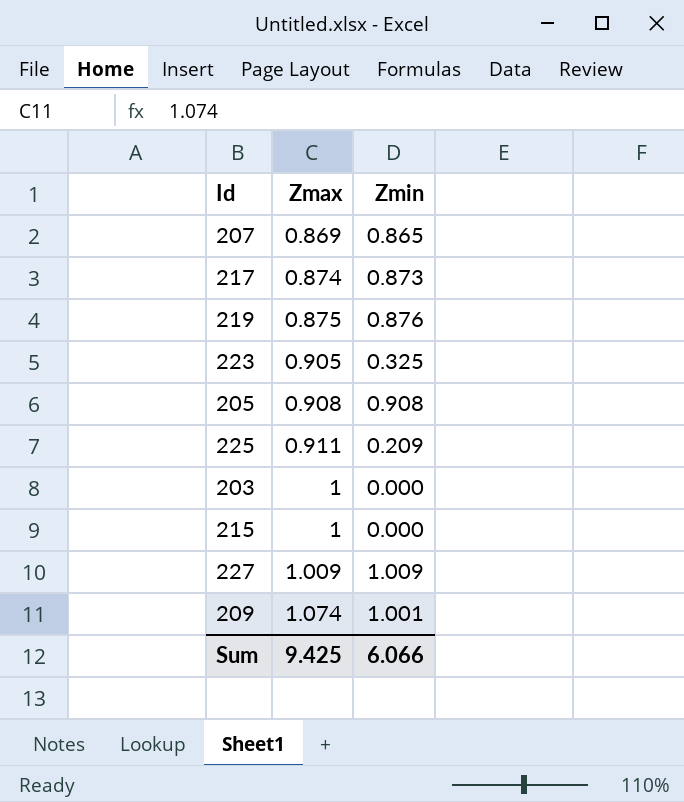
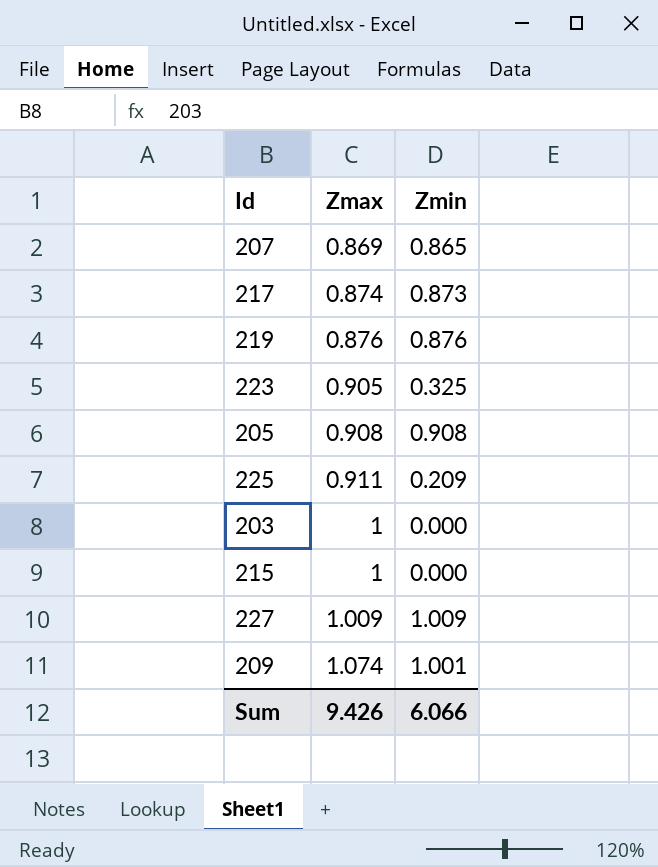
219 | Zmax: 0.875 -> 0.876
Sum | Zmax: 9.425 -> 9.426

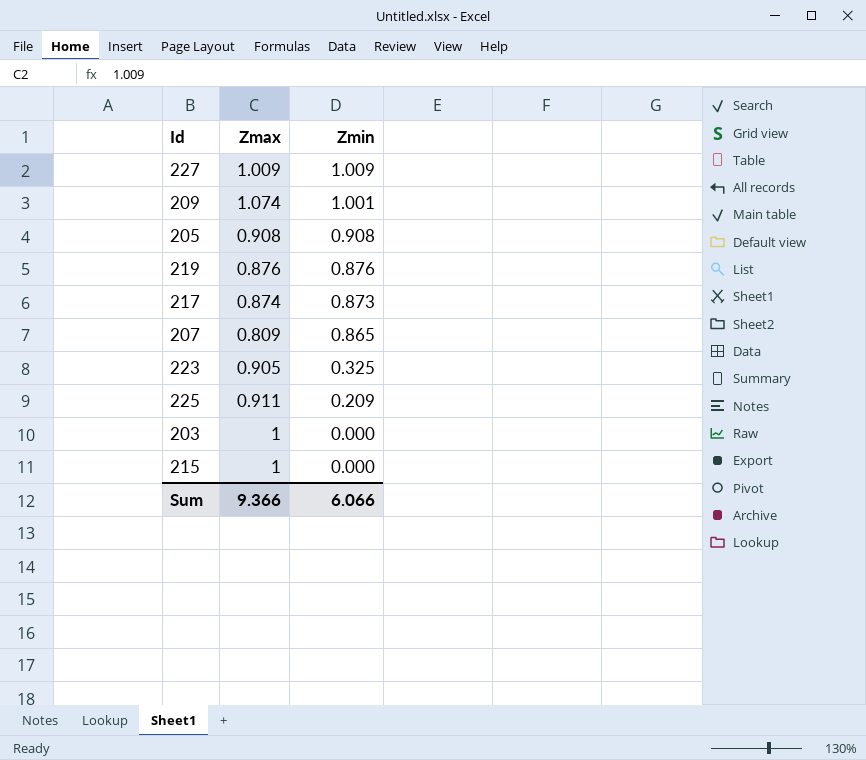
row order: Zmax ascending -> Zmin descending
207 | Zmax: 0.869 -> 0.809
Sum | Zmax: 9.426 -> 9.366

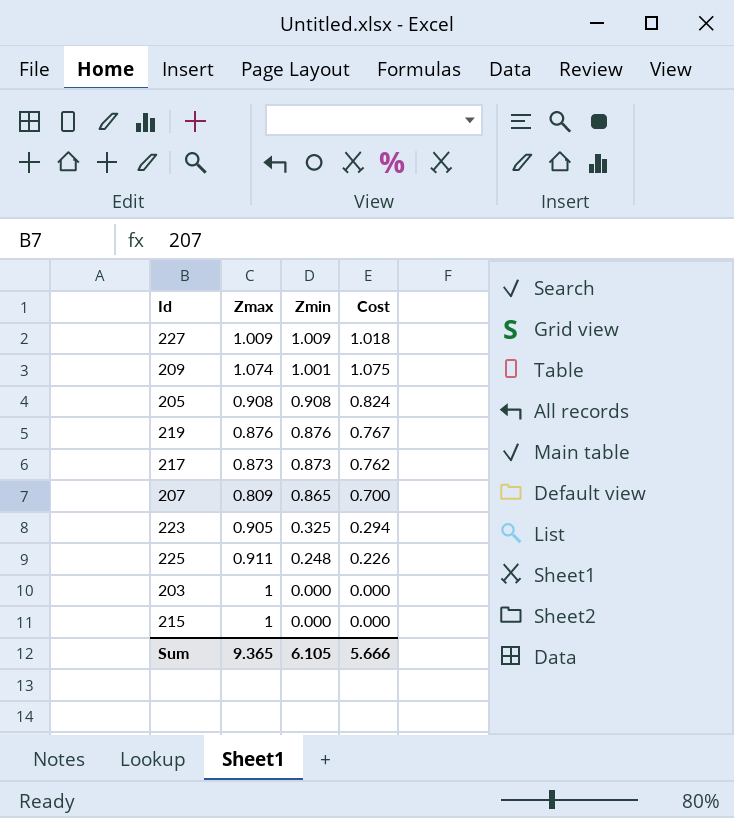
column Cost | formula: none -> [Zmax] * [Zmin]
217 | Zmax: 0.874 -> 0.873
225 | Zmin: 0.209 -> 0.248
Sum | Zmax: 9.366 -> 9.365
Sum | Zmin: 6.066 -> 6.105

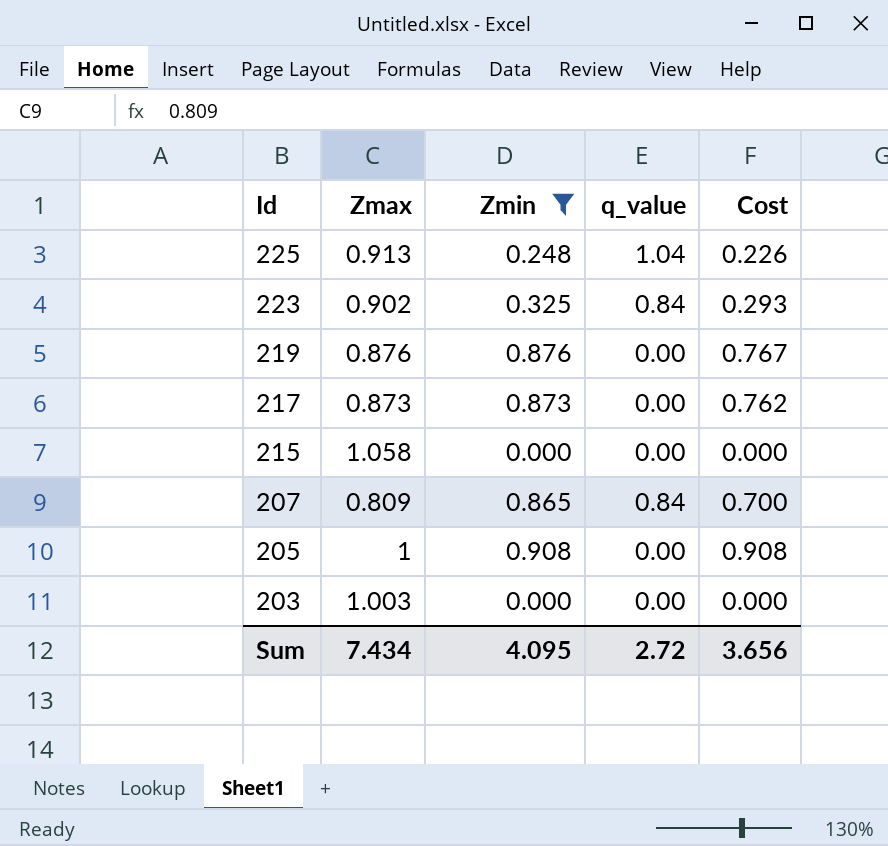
filter: none -> Zmin <= 0.908
row order: Zmin descending -> Id descending
column q_value | position: none -> 4
225 | Zmax: 0.911 -> 0.913
223 | Zmax: 0.905 -> 0.902
223 | Cost: 0.294 -> 0.293
215 | Zmax: 1 -> 1.058
205 | Zmax: 0.908 -> 1
205 | Cost: 0.824 -> 0.908
203 | Zmax: 1 -> 1.003
Sum | Zmax: 9.365 -> 7.434
Sum | Zmin: 6.105 -> 4.095
Sum | Cost: 5.666 -> 3.656

